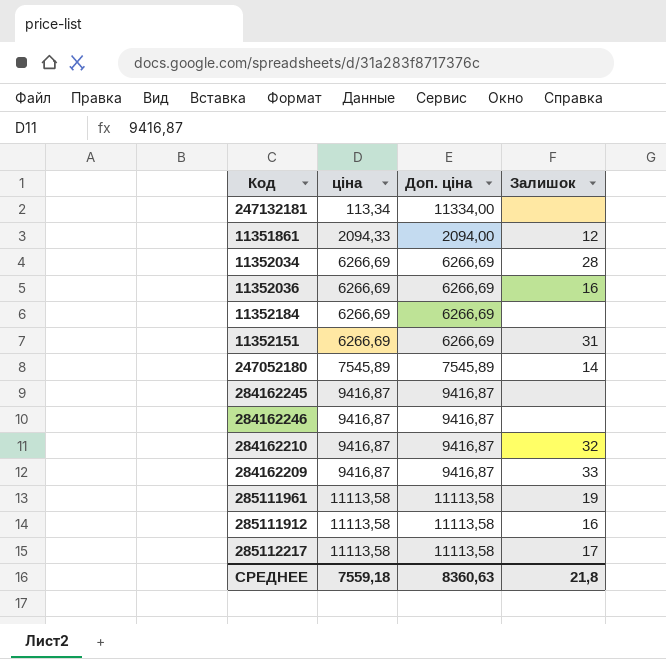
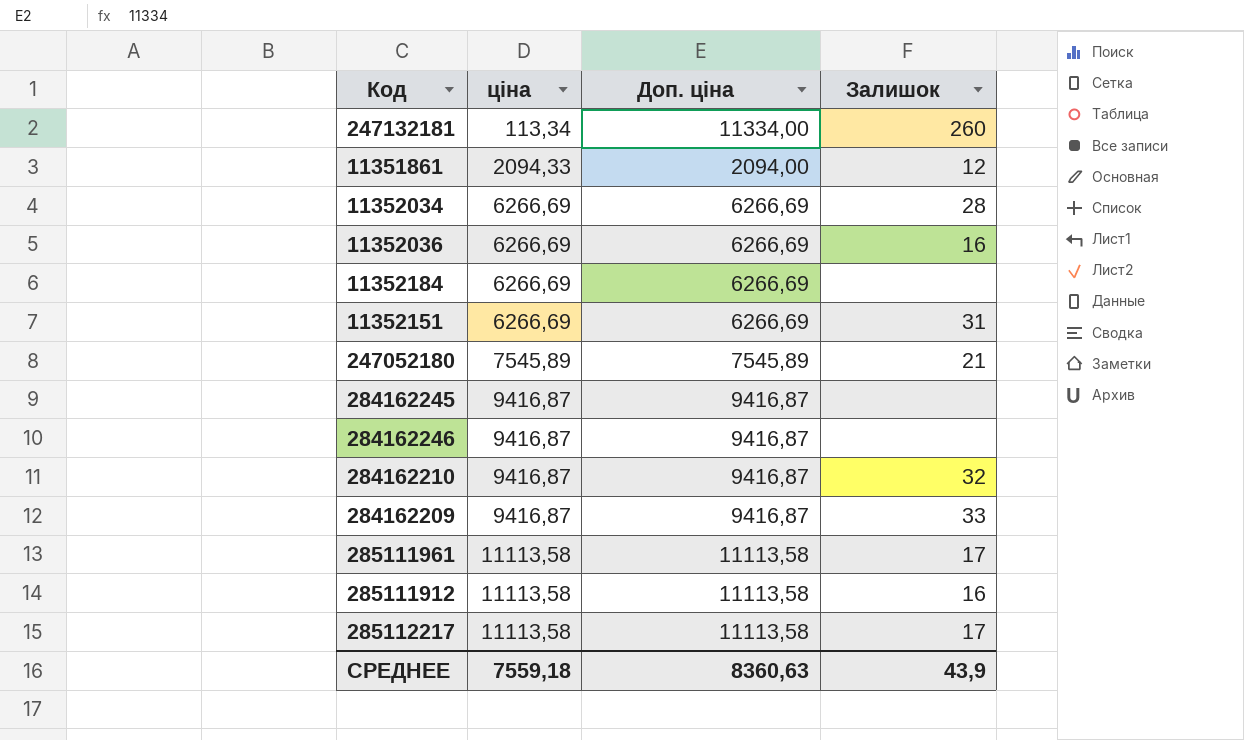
247132181 | Залишок: none -> 260
247052180 | Залишок: 14 -> 21
285111961 | Залишок: 19 -> 17
СРЕДНЕЕ | Залишок: 21,8 -> 43,9

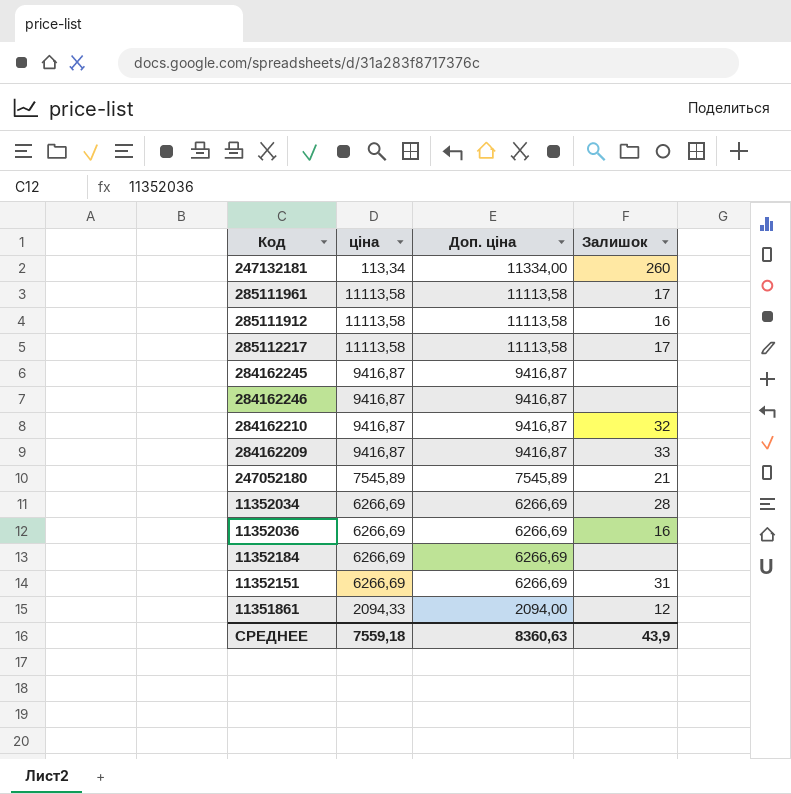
row order: ціна ascending -> Доп. ціна descending

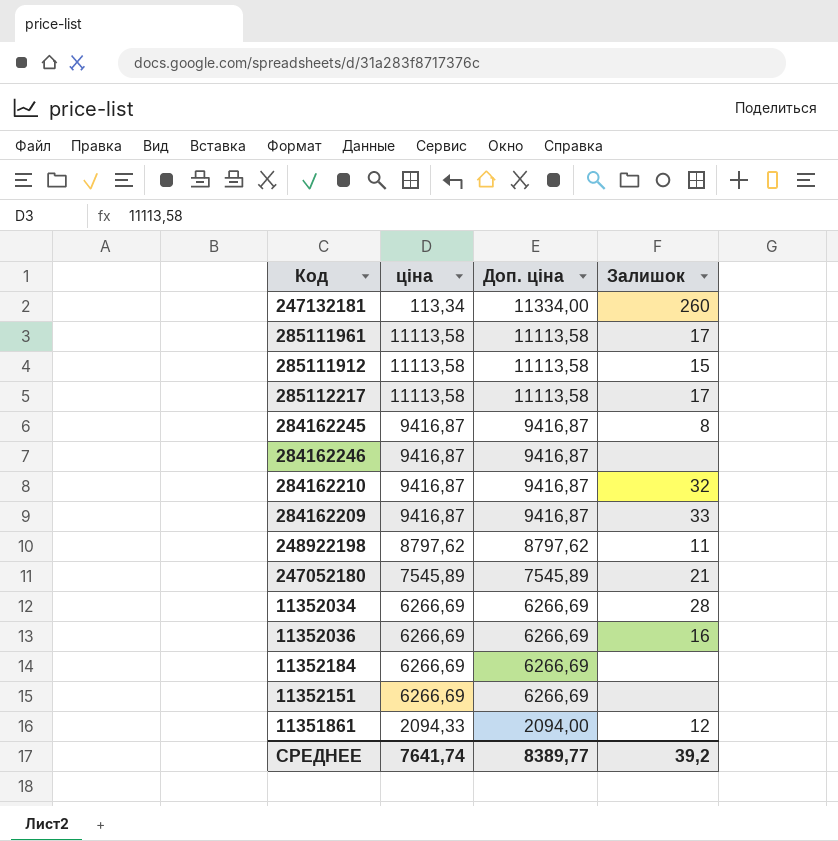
285111912 | Залишок: 16 -> 15
284162245 | Залишок: none -> 8
row 248922198: none -> 8797,62 | 8797,62 | 11
11352151 | Залишок: 31 -> none
СРЕДНЕЕ | ціна: 7559,18 -> 7641,74
СРЕДНЕЕ | Доп. ціна: 8360,63 -> 8389,77
СРЕДНЕЕ | Залишок: 43,9 -> 39,2

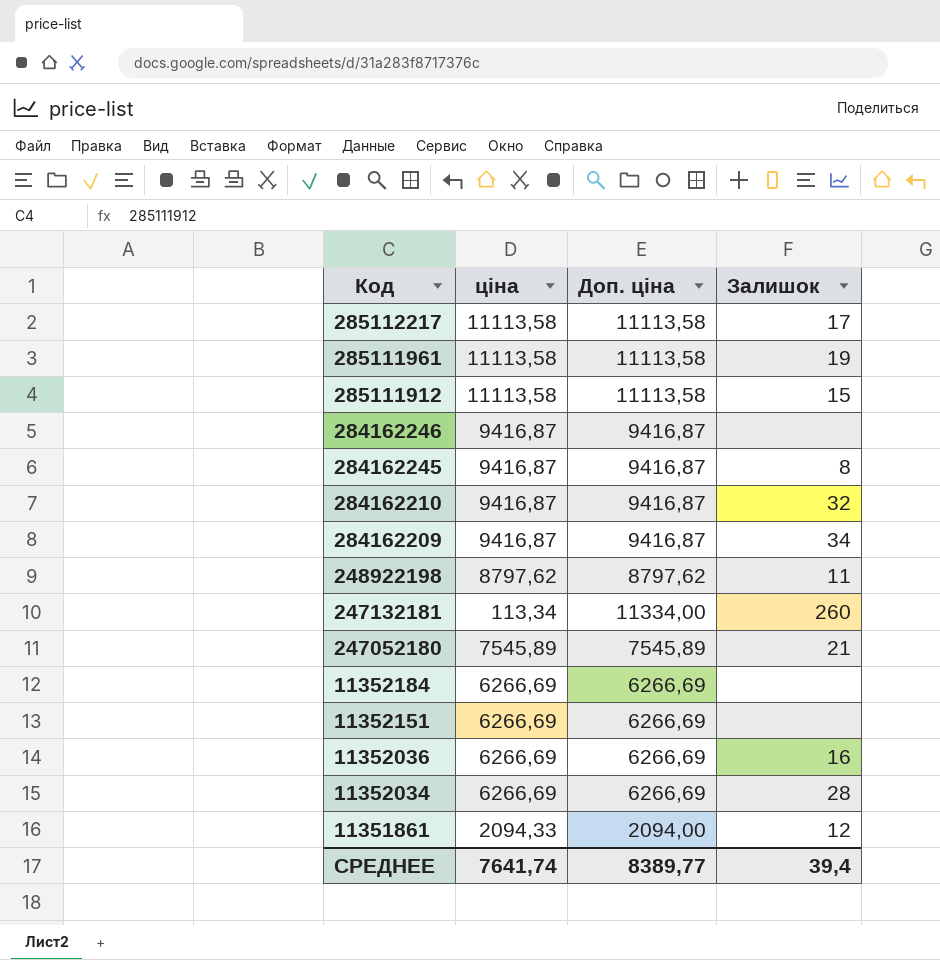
row order: Доп. ціна descending -> Код descending
285111961 | Залишок: 17 -> 19
284162209 | Залишок: 33 -> 34
СРЕДНЕЕ | Залишок: 39,2 -> 39,4

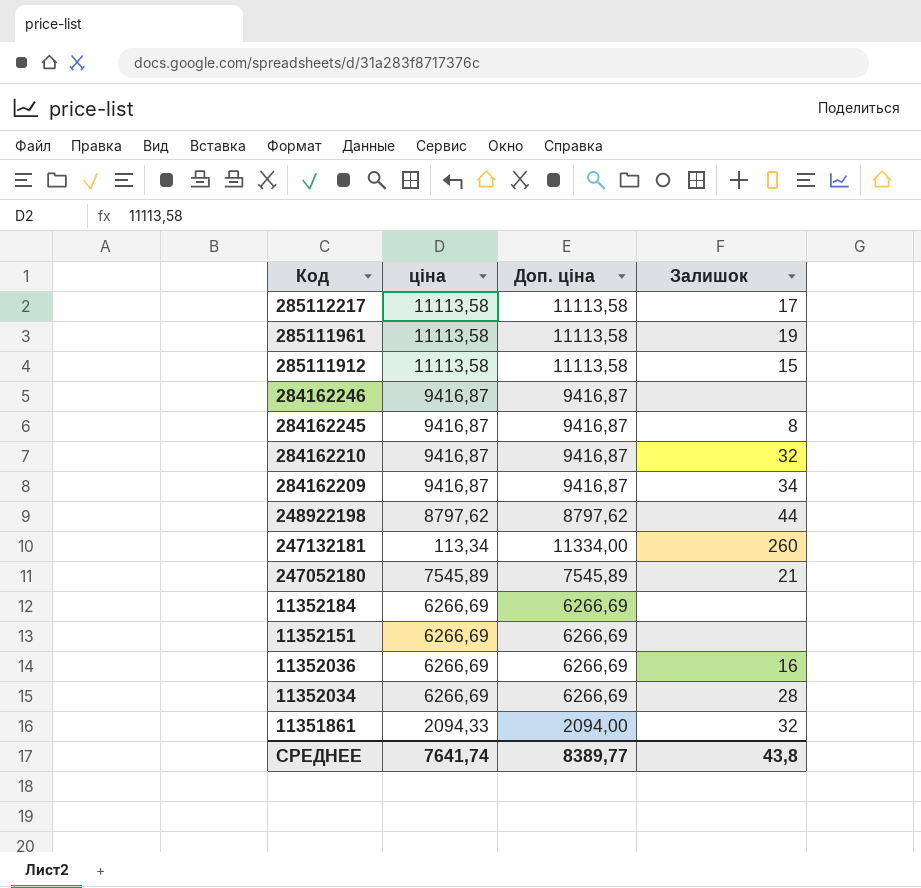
248922198 | Залишок: 11 -> 44
11351861 | Залишок: 12 -> 32
СРЕДНЕЕ | Залишок: 39,4 -> 43,8

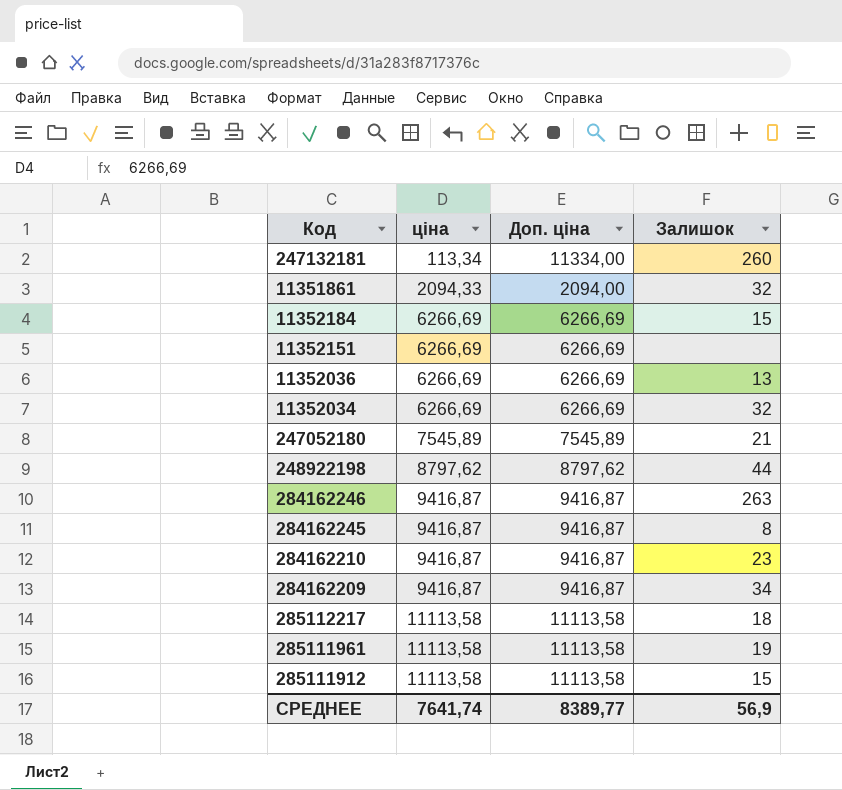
row order: Код descending -> ціна ascending
11352184 | Залишок: none -> 15
11352036 | Залишок: 16 -> 13
11352034 | Залишок: 28 -> 32
284162246 | Залишок: none -> 263
284162210 | Залишок: 32 -> 23
285112217 | Залишок: 17 -> 18
СРЕДНЕЕ | Залишок: 43,8 -> 56,9

